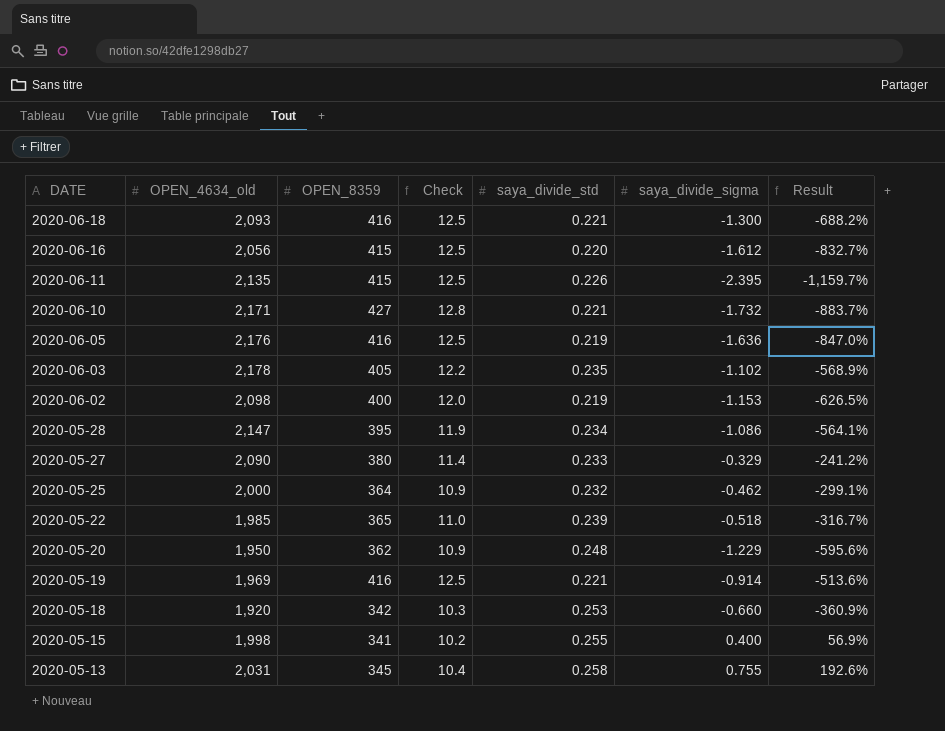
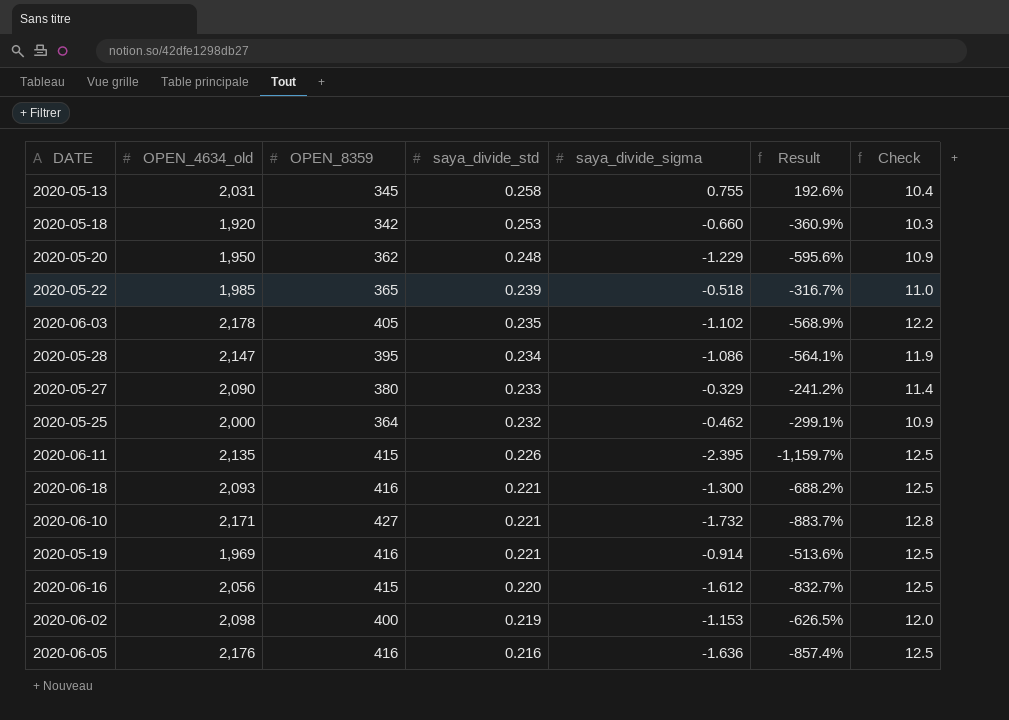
row order: DATE descending -> saya_divide_std descending
column Check | position: 4 -> 7
row 2020-05-15: 1,998 | 341 | 10.2 | 0.255 | 0.400 | 56.9% -> none
2020-06-05 | saya_divide_std: 0.219 -> 0.216
2020-06-05 | Result: -847.0% -> -857.4%

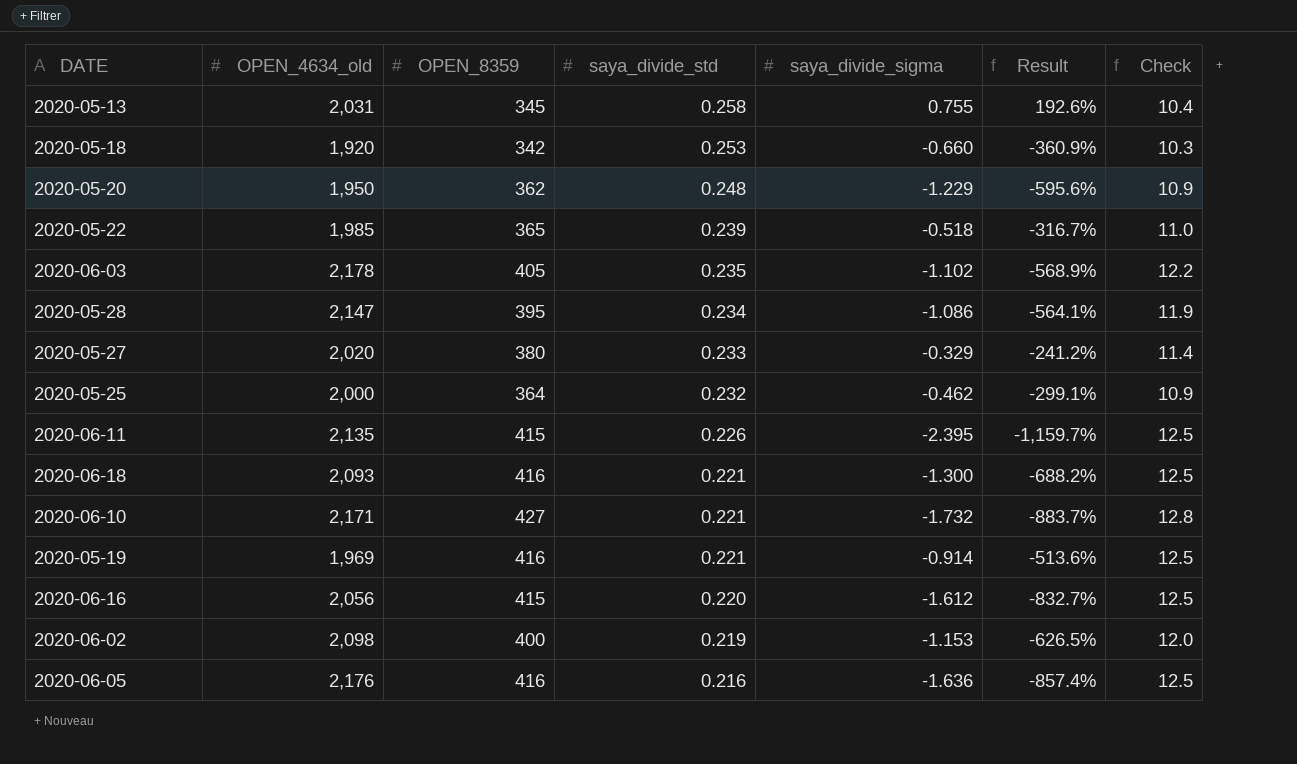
2020-05-27 | OPEN_4634_old: 2,090 -> 2,020

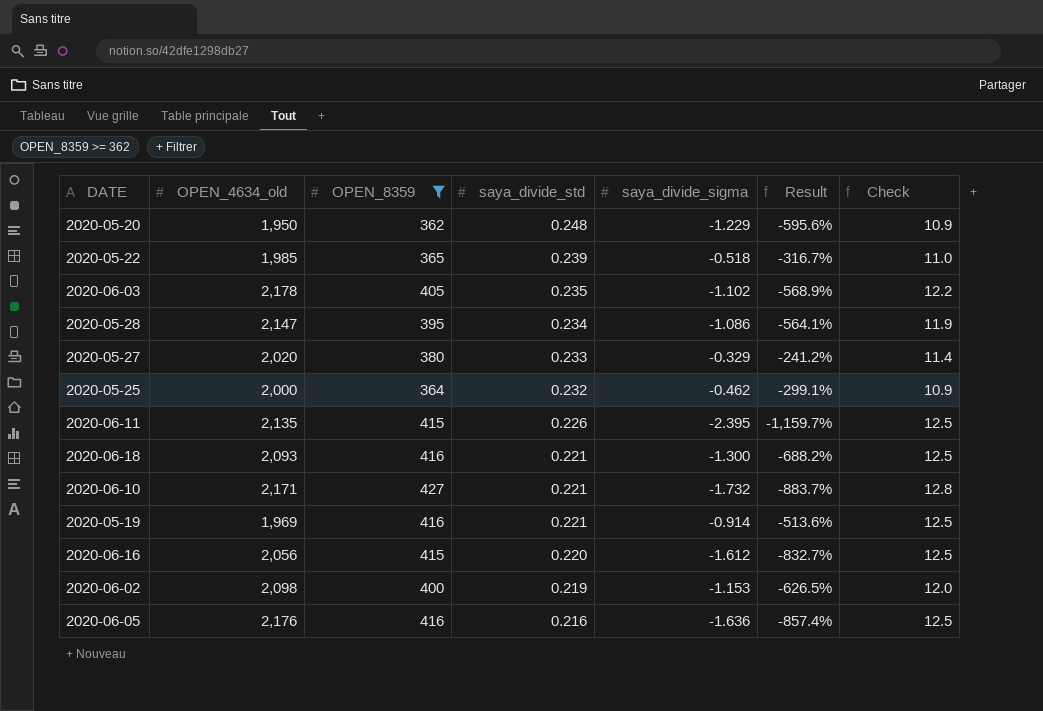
filter: none -> OPEN_8359 >= 362

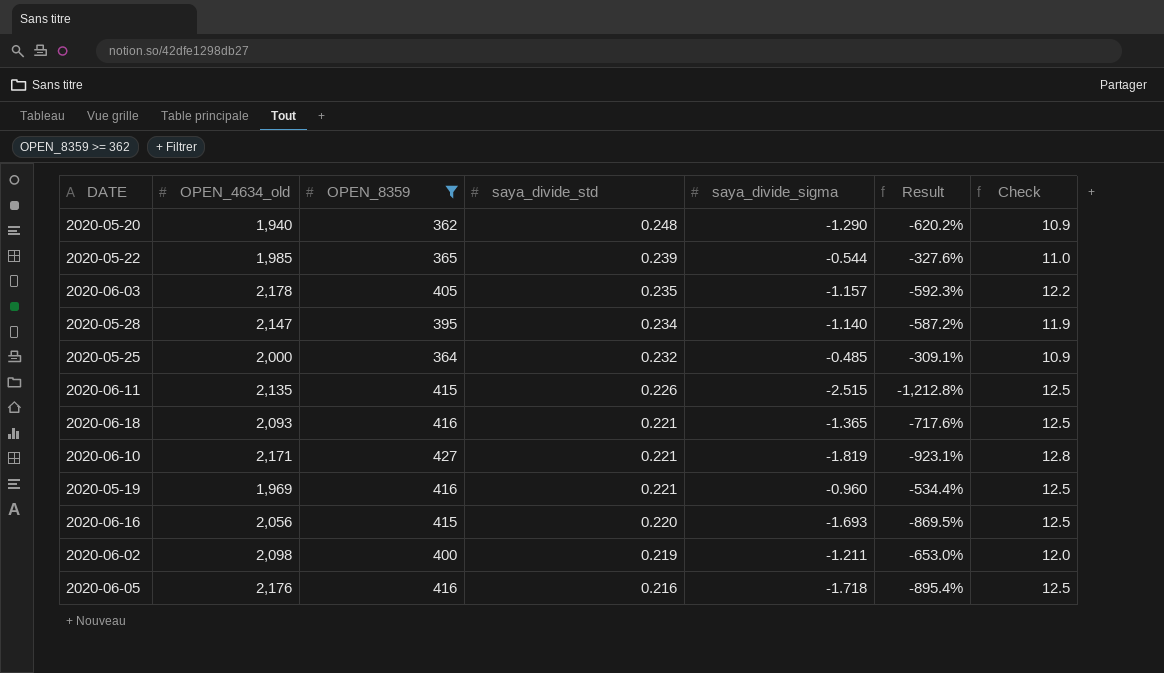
row 2020-05-27: 2,020 | 380 | 0.233 | -0.329 | -241.2% | 11.4 -> none
2020-05-20 | OPEN_4634_old: 1,950 -> 1,940
2020-05-20 | saya_divide_sigma: -1.229 -> -1.290
2020-05-20 | Result: -595.6% -> -620.2%
2020-05-22 | saya_divide_sigma: -0.518 -> -0.544
2020-05-22 | Result: -316.7% -> -327.6%
2020-06-03 | saya_divide_sigma: -1.102 -> -1.157
2020-06-03 | Result: -568.9% -> -592.3%
2020-05-28 | saya_divide_sigma: -1.086 -> -1.140
2020-05-28 | Result: -564.1% -> -587.2%
2020-05-25 | saya_divide_sigma: -0.462 -> -0.485
2020-05-25 | Result: -299.1% -> -309.1%
2020-06-11 | saya_divide_sigma: -2.395 -> -2.515
2020-06-11 | Result: -1,159.7% -> -1,212.8%
2020-06-18 | saya_divide_sigma: -1.300 -> -1.365
2020-06-18 | Result: -688.2% -> -717.6%
2020-06-10 | saya_divide_sigma: -1.732 -> -1.819
2020-06-10 | Result: -883.7% -> -923.1%
2020-05-19 | saya_divide_sigma: -0.914 -> -0.960
2020-05-19 | Result: -513.6% -> -534.4%
2020-06-16 | saya_divide_sigma: -1.612 -> -1.693
2020-06-16 | Result: -832.7% -> -869.5%
2020-06-02 | saya_divide_sigma: -1.153 -> -1.211
2020-06-02 | Result: -626.5% -> -653.0%
2020-06-05 | saya_divide_sigma: -1.636 -> -1.718
2020-06-05 | Result: -857.4% -> -895.4%

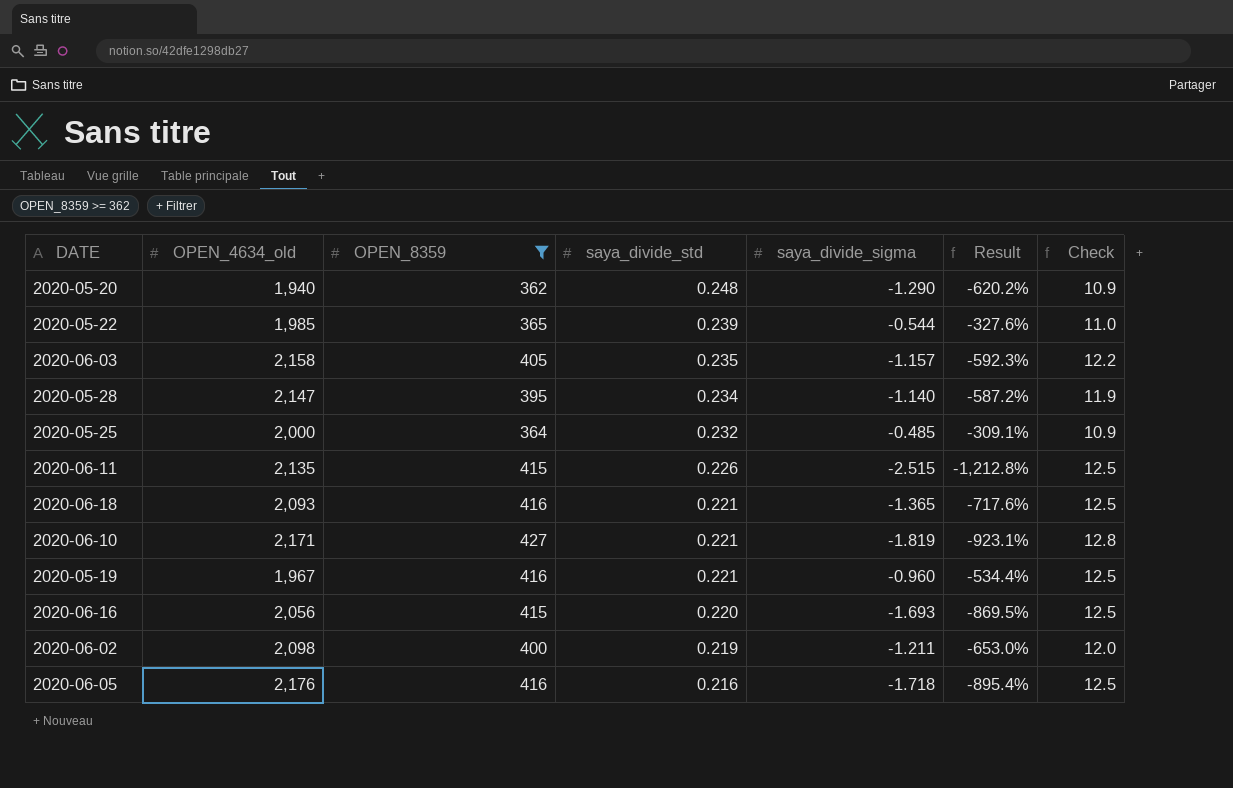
2020-06-03 | OPEN_4634_old: 2,178 -> 2,158
2020-05-19 | OPEN_4634_old: 1,969 -> 1,967

